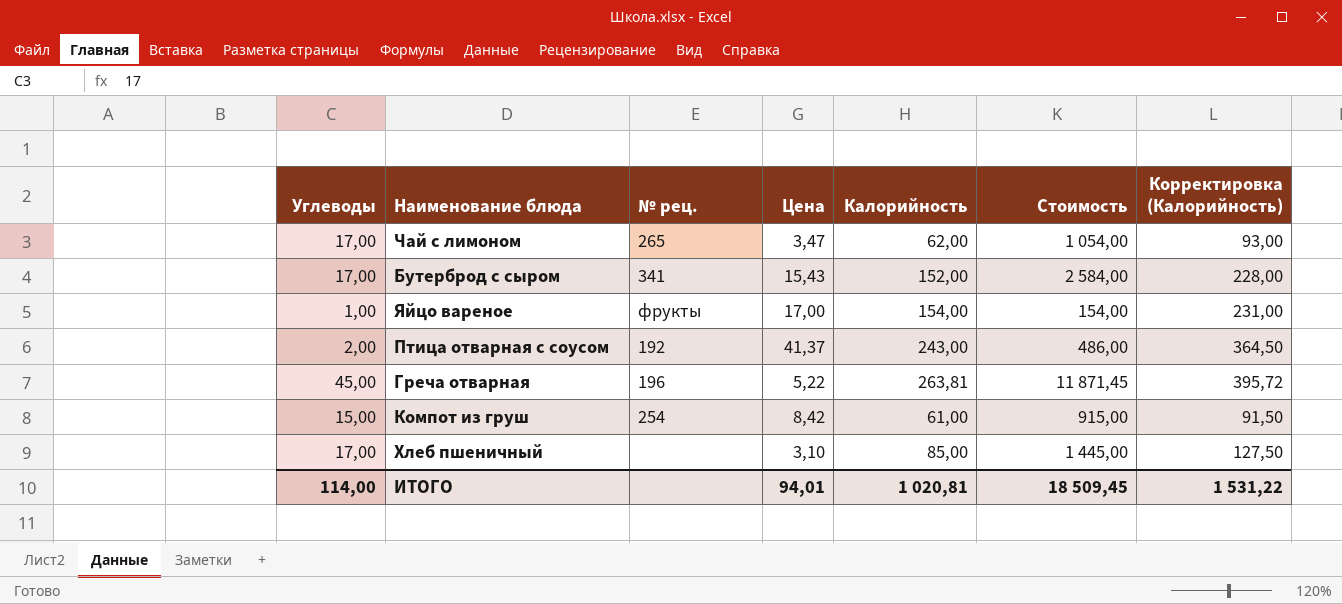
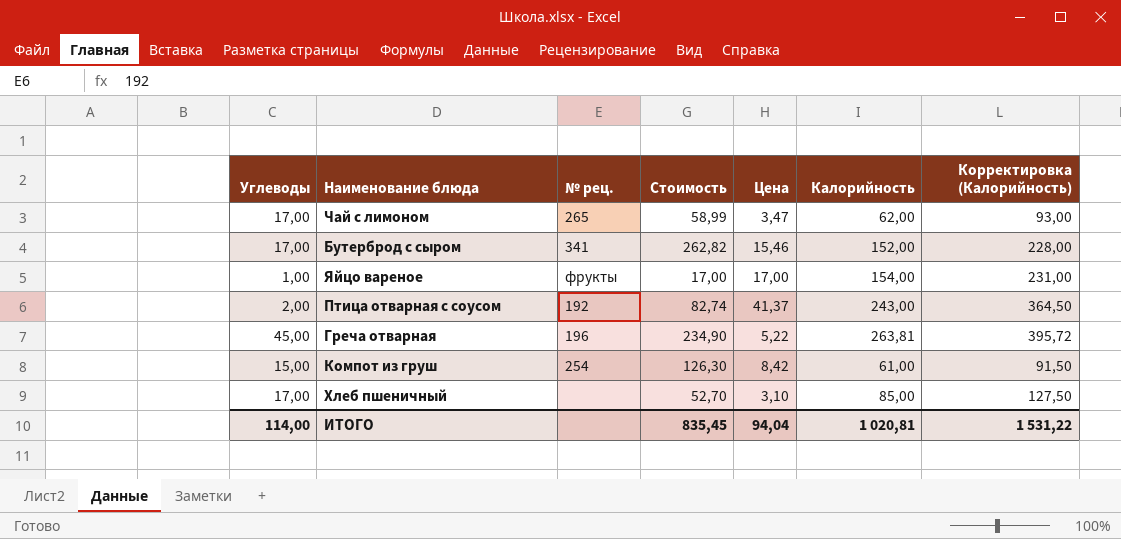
column Стоимость | formula: [Углеводы] * [Калорийность] -> [Углеводы] * [Цена]
column Стоимость | position: 6 -> 4
Бутерброд с сыром | Цена: 15,43 -> 15,46
ИТОГО | Стоимость: 18 509,45 -> 835,45
ИТОГО | Цена: 94,01 -> 94,04

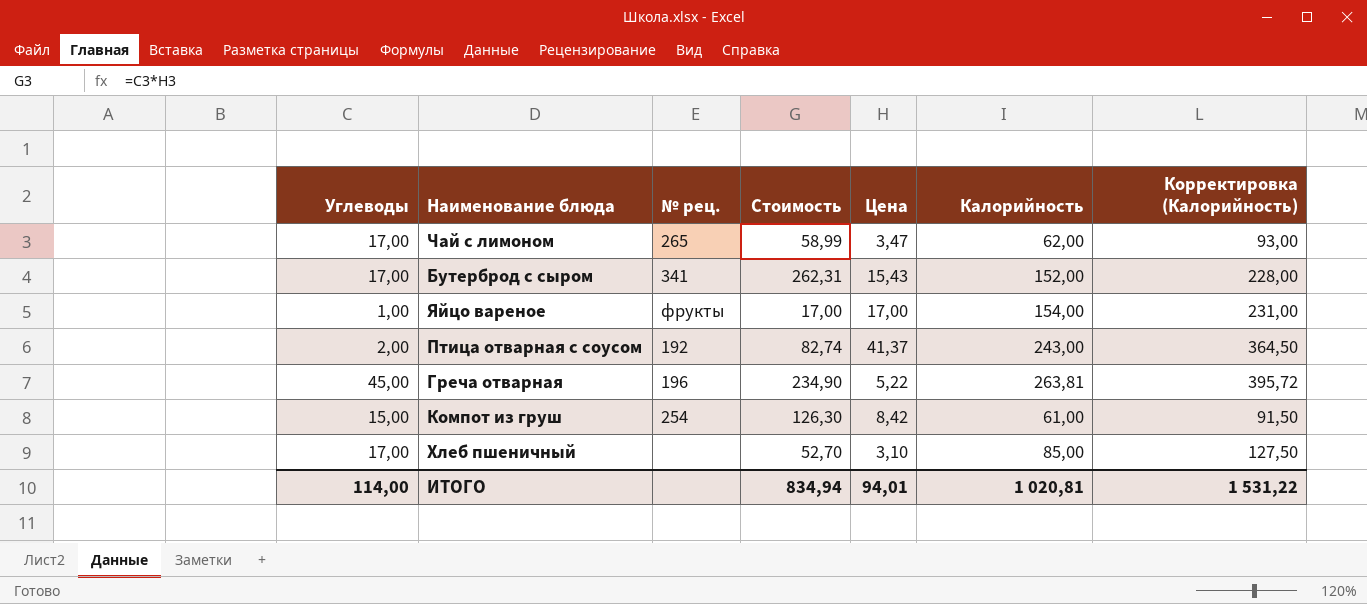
Бутерброд с сыром | Стоимость: 262,82 -> 262,31
Бутерброд с сыром | Цена: 15,46 -> 15,43
ИТОГО | Стоимость: 835,45 -> 834,94
ИТОГО | Цена: 94,04 -> 94,01

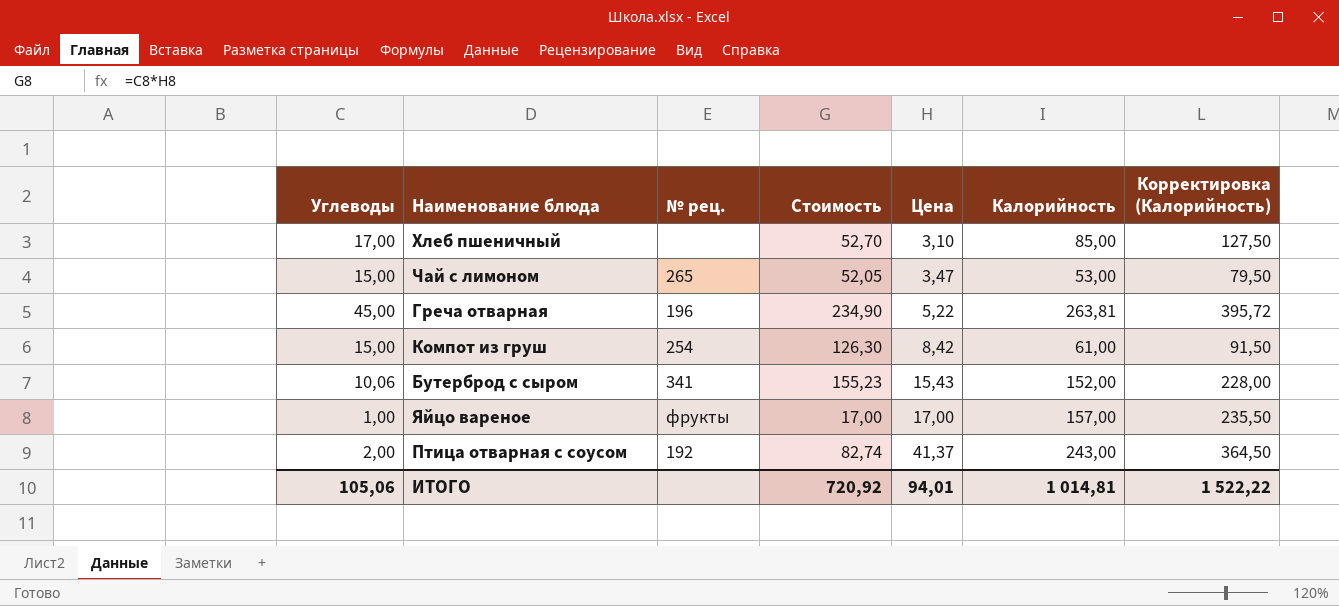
row order: none -> Цена ascending
Чай с лимоном | Углеводы: 17,00 -> 15,00
Чай с лимоном | Стоимость: 58,99 -> 52,05
Чай с лимоном | Калорийность: 62,00 -> 53,00
Чай с лимоном | Корректировка (Калорийность): 93,00 -> 79,50
Бутерброд с сыром | Углеводы: 17,00 -> 10,06
Бутерброд с сыром | Стоимость: 262,31 -> 155,23
Яйцо вареное | Калорийность: 154,00 -> 157,00
Яйцо вареное | Корректировка (Калорийность): 231,00 -> 235,50
ИТОГО | Углеводы: 114,00 -> 105,06
ИТОГО | Стоимость: 834,94 -> 720,92
ИТОГО | Калорийность: 1 020,81 -> 1 014,81
ИТОГО | Корректировка (Калорийность): 1 531,22 -> 1 522,22

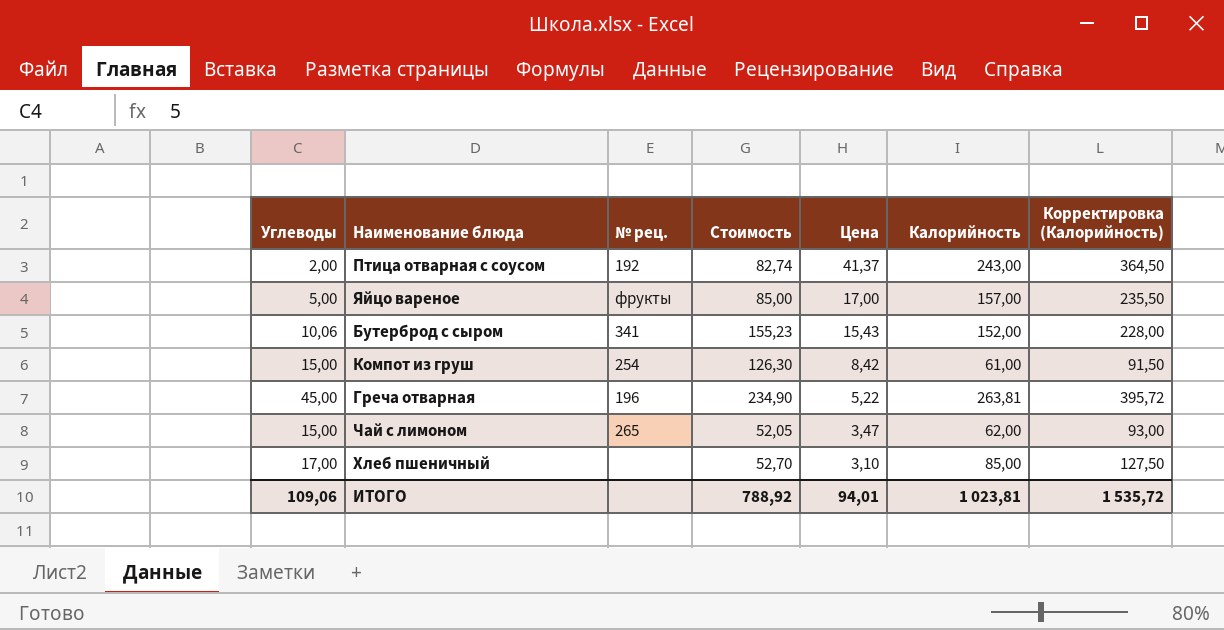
row order: Цена ascending -> Цена descending
Яйцо вареное | Углеводы: 1,00 -> 5,00
Яйцо вареное | Стоимость: 17,00 -> 85,00
Чай с лимоном | Калорийность: 53,00 -> 62,00
Чай с лимоном | Корректировка (Калорийность): 79,50 -> 93,00
ИТОГО | Углеводы: 105,06 -> 109,06
ИТОГО | Стоимость: 720,92 -> 788,92
ИТОГО | Калорийность: 1 014,81 -> 1 023,81
ИТОГО | Корректировка (Калорийность): 1 522,22 -> 1 535,72

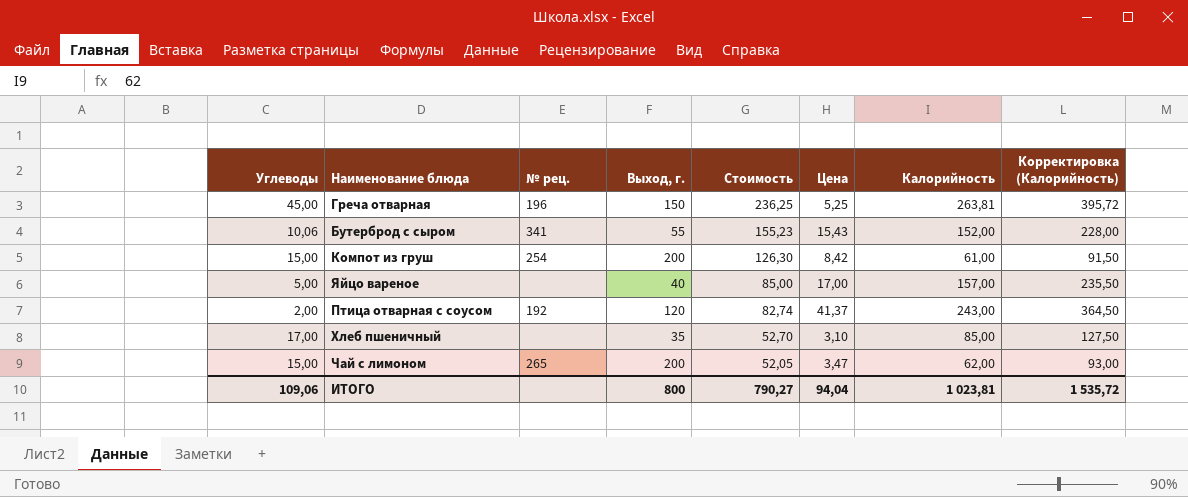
row order: Цена descending -> Стоимость descending
column Выход, г. | position: none -> 4
Греча отварная | Стоимость: 234,90 -> 236,25
Греча отварная | Цена: 5,22 -> 5,25
Яйцо вареное | № рец.: фрукты -> none
ИТОГО | Стоимость: 788,92 -> 790,27
ИТОГО | Цена: 94,01 -> 94,04

